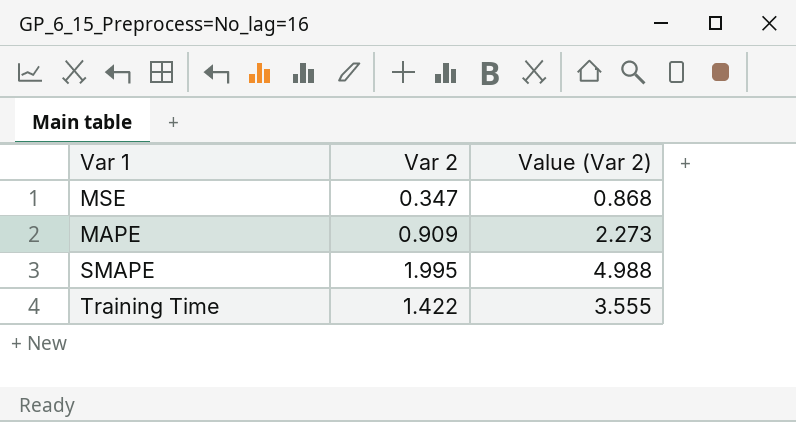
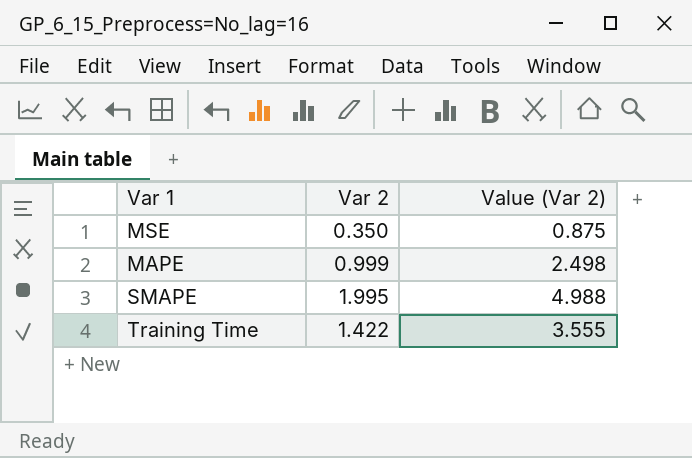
MSE | Var 2: 0.347 -> 0.350
MSE | Value (Var 2): 0.868 -> 0.875
MAPE | Var 2: 0.909 -> 0.999
MAPE | Value (Var 2): 2.273 -> 2.498

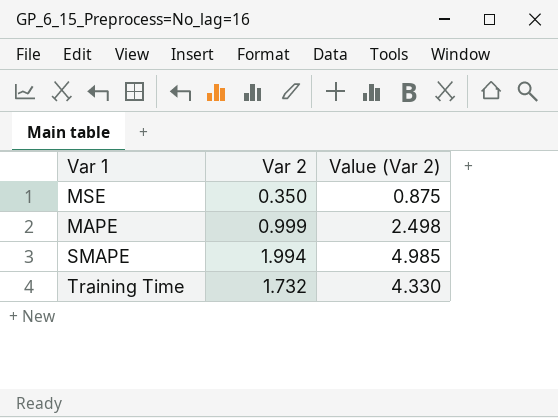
SMAPE | Var 2: 1.995 -> 1.994
SMAPE | Value (Var 2): 4.988 -> 4.985
Training Time | Var 2: 1.422 -> 1.732
Training Time | Value (Var 2): 3.555 -> 4.330

